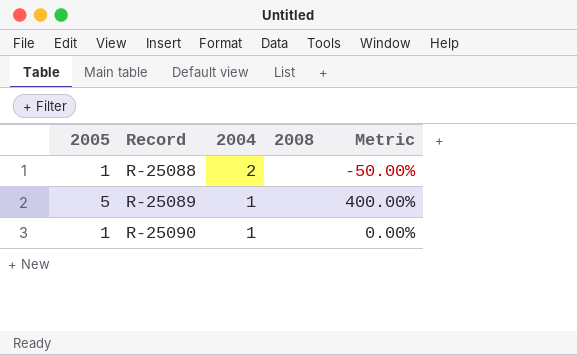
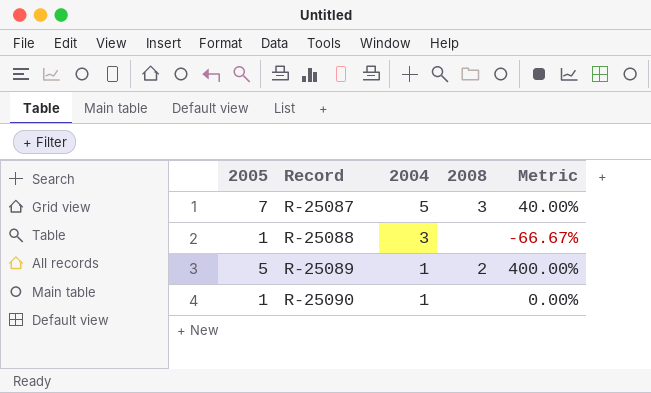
row R-25087: none -> 7 | 5 | 3 | 40.00%
R-25088 | 2004: 2 -> 3
R-25088 | Metric: -50.00% -> -66.67%
R-25089 | 2008: none -> 2

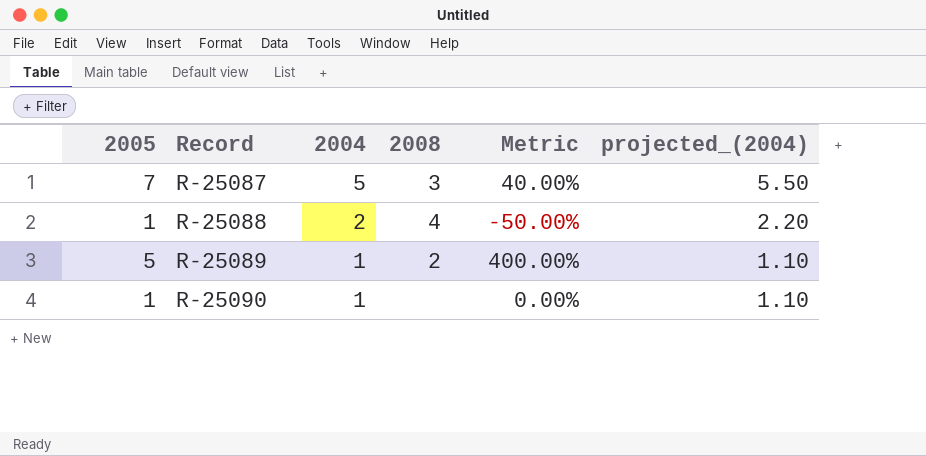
column projected_(2004) | formula: none -> [2004] * 1.1
R-25088 | 2004: 3 -> 2
R-25088 | 2008: none -> 4
R-25088 | Metric: -66.67% -> -50.00%

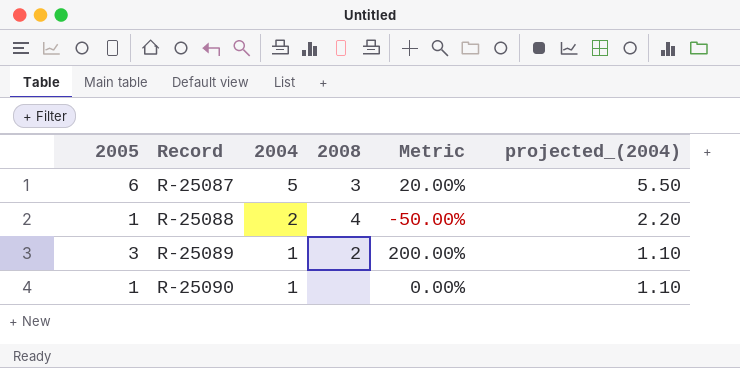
R-25087 | 2005: 7 -> 6
R-25087 | Metric: 40.00% -> 20.00%
R-25089 | 2005: 5 -> 3
R-25089 | Metric: 400.00% -> 200.00%

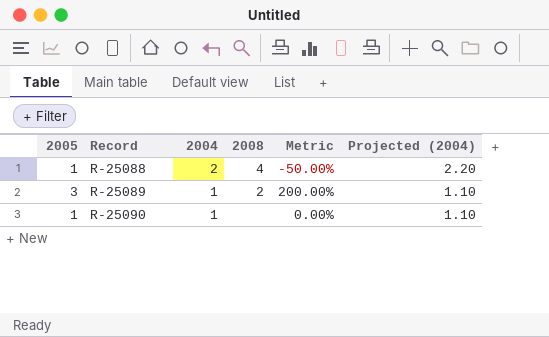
column name: projected_(2004) -> Projected (2004)
row R-25087: 6 | 5 | 3 | 20.00% | 5.50 -> none

